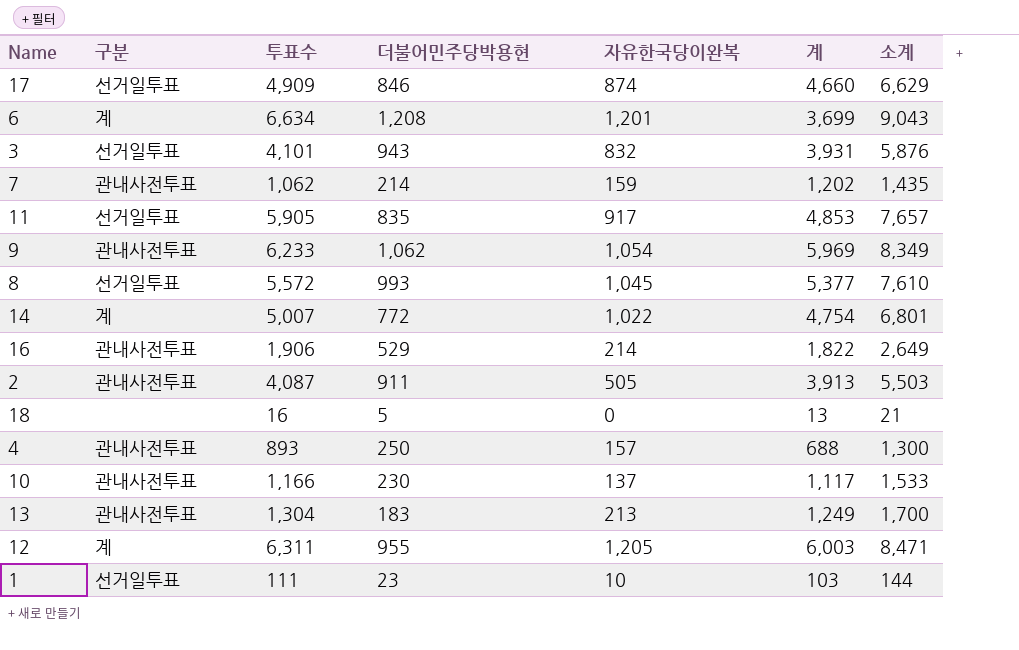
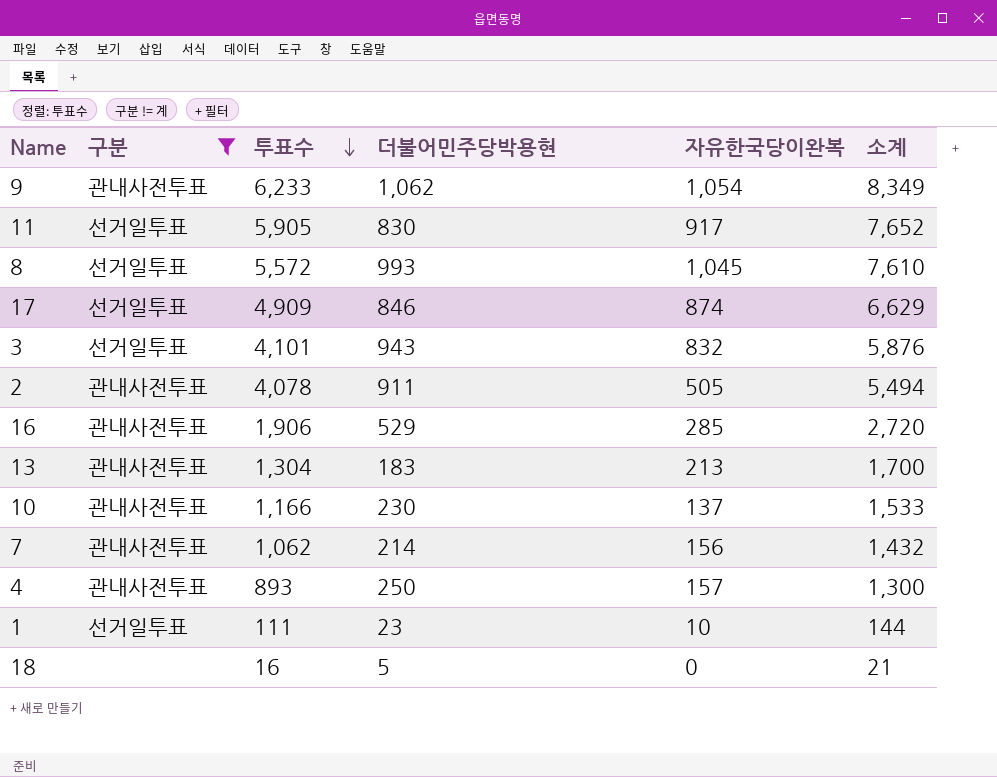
filter: none -> 구분 != 계
row order: none -> 투표수 descending
column 계 | position: 6 -> none
11 | 더불어민주당박용현: 835 -> 830
11 | 소계: 7,657 -> 7,652
2 | 투표수: 4,087 -> 4,078
2 | 소계: 5,503 -> 5,494
16 | 자유한국당이완복: 214 -> 285
16 | 소계: 2,649 -> 2,720
7 | 자유한국당이완복: 159 -> 156
7 | 소계: 1,435 -> 1,432

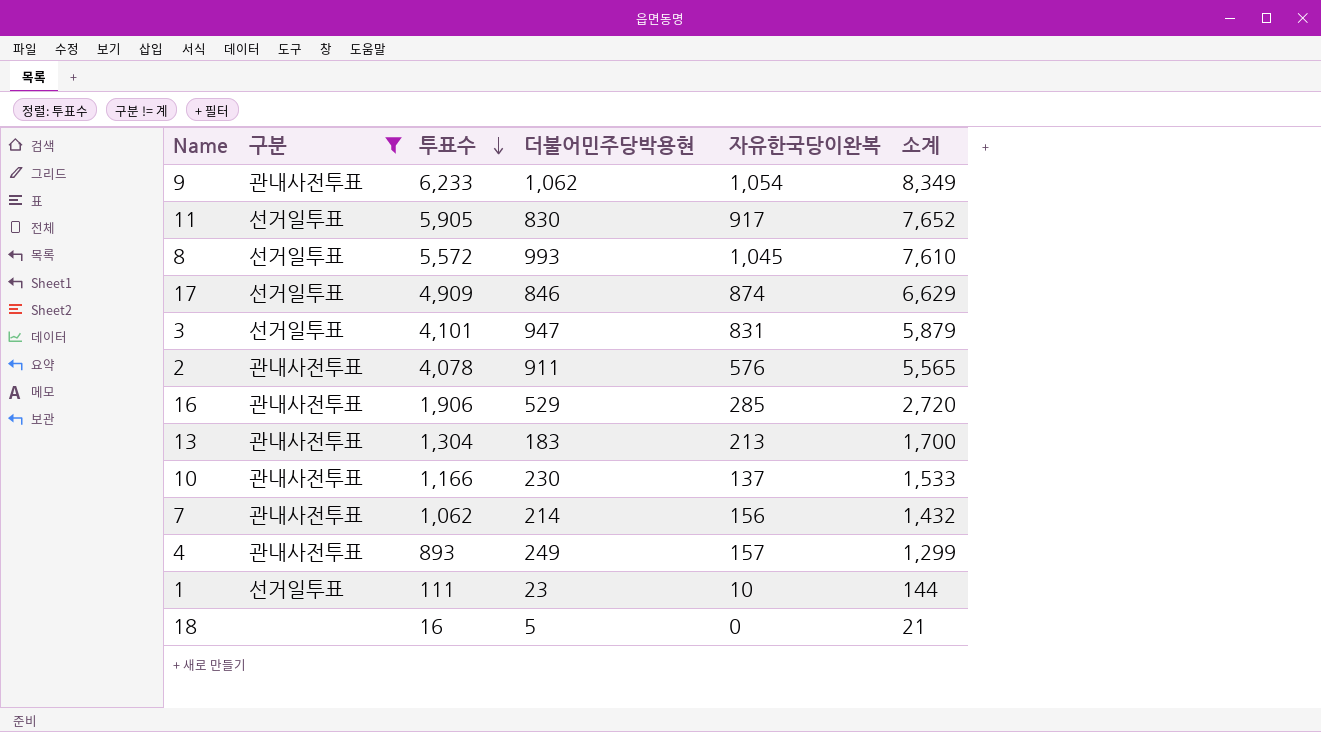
3 | 더불어민주당박용현: 943 -> 947
3 | 자유한국당이완복: 832 -> 831
3 | 소계: 5,876 -> 5,879
2 | 자유한국당이완복: 505 -> 576
2 | 소계: 5,494 -> 5,565
4 | 더불어민주당박용현: 250 -> 249
4 | 소계: 1,300 -> 1,299

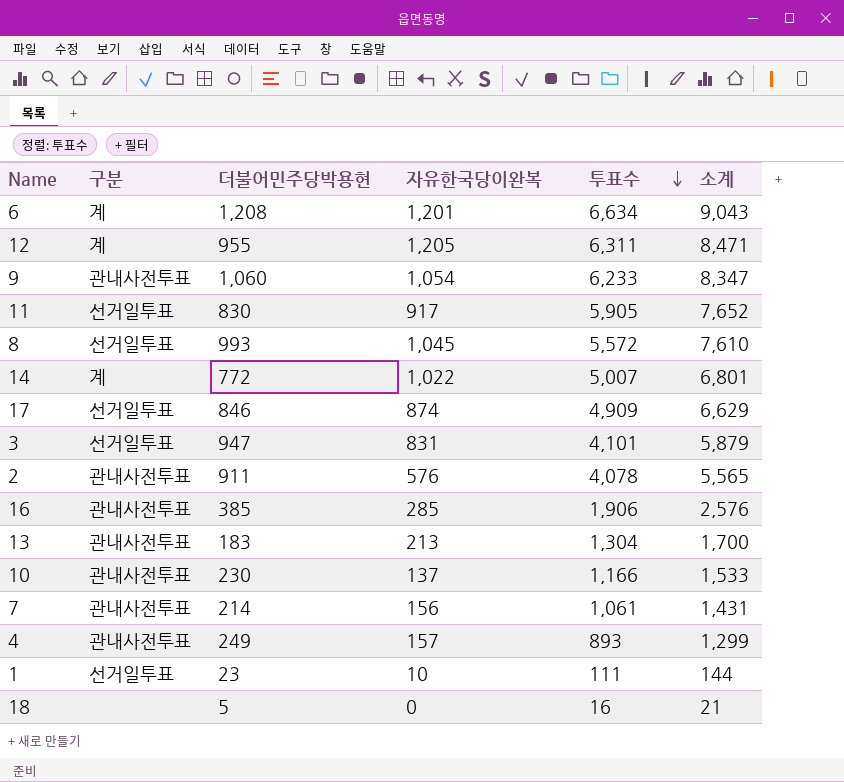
filter: 구분 != 계 -> none
column 투표수 | position: 3 -> 5
9 | 더불어민주당박용현: 1,062 -> 1,060
9 | 소계: 8,349 -> 8,347
16 | 더불어민주당박용현: 529 -> 385
16 | 소계: 2,720 -> 2,576
7 | 투표수: 1,062 -> 1,061
7 | 소계: 1,432 -> 1,431

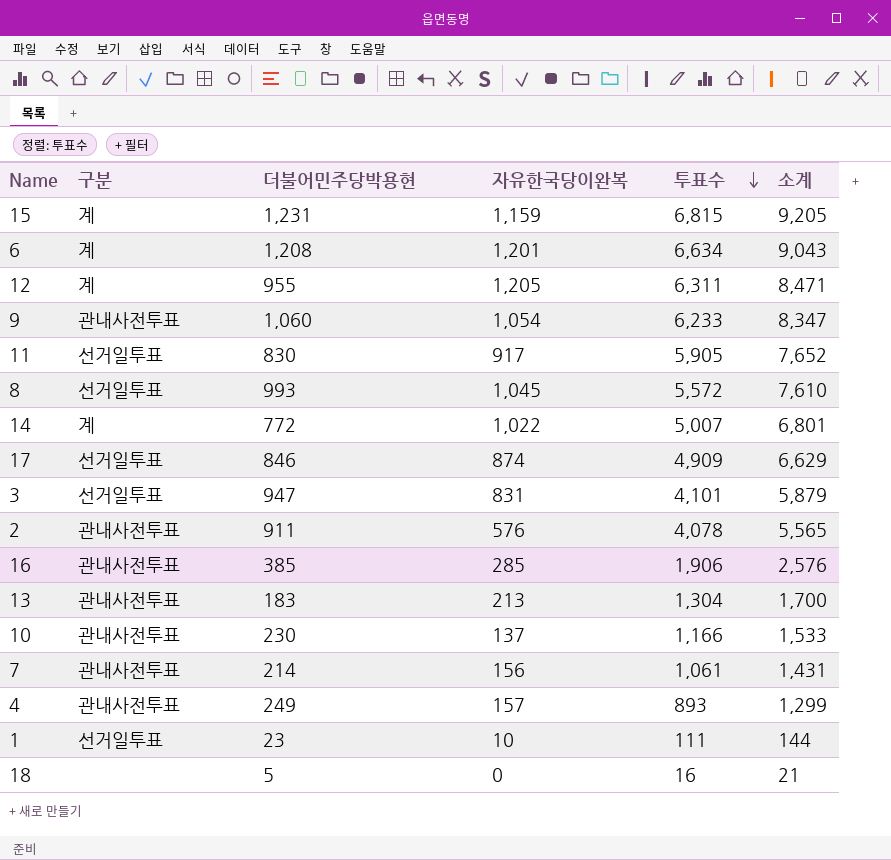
row 15: none -> 계 | 1,231 | 1,159 | 6,815 | 9,205

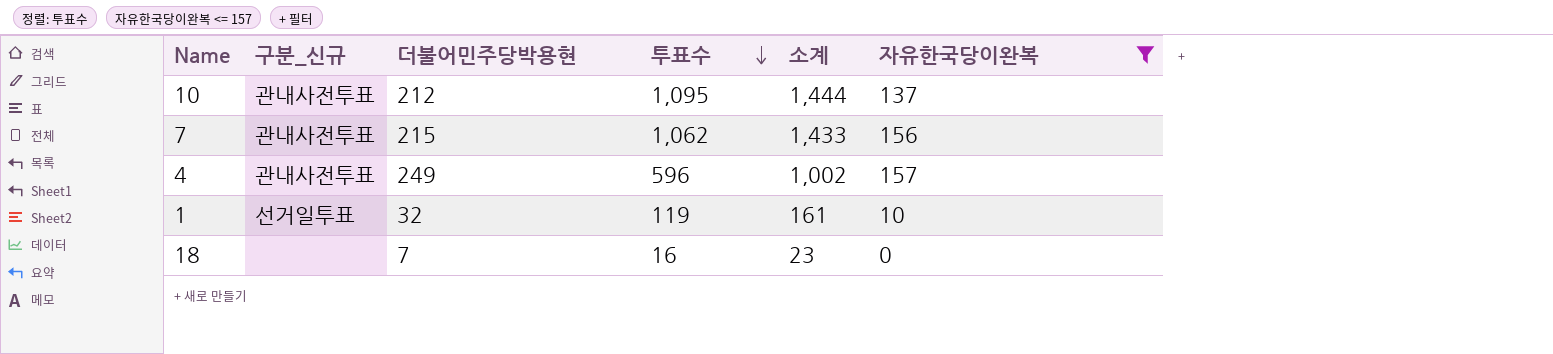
filter: none -> 자유한국당이완복 <= 157
column name: 구분 -> 구분_신규
column 자유한국당이완복 | position: 4 -> 6
10 | 더불어민주당박용현: 230 -> 212
10 | 투표수: 1,166 -> 1,095
10 | 소계: 1,533 -> 1,444
7 | 더불어민주당박용현: 214 -> 215
7 | 투표수: 1,061 -> 1,062
7 | 소계: 1,431 -> 1,433
4 | 투표수: 893 -> 596
4 | 소계: 1,299 -> 1,002
1 | 더불어민주당박용현: 23 -> 32
1 | 투표수: 111 -> 119
1 | 소계: 144 -> 161
18 | 더불어민주당박용현: 5 -> 7
18 | 소계: 21 -> 23

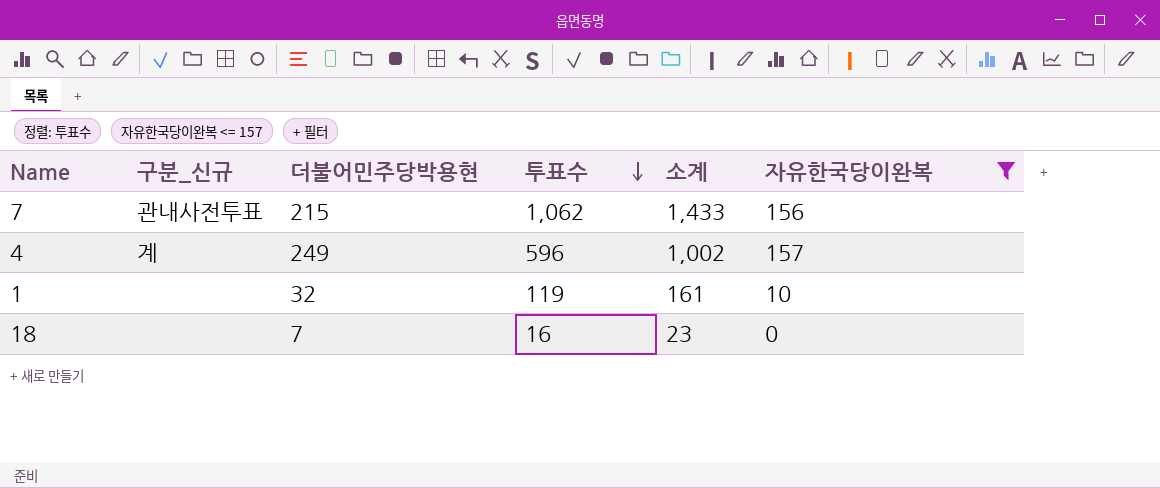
row 10: 관내사전투표 | 212 | 1,095 | 1,444 | 137 -> none
4 | 구분_신규: 관내사전투표 -> 계
1 | 구분_신규: 선거일투표 -> none

